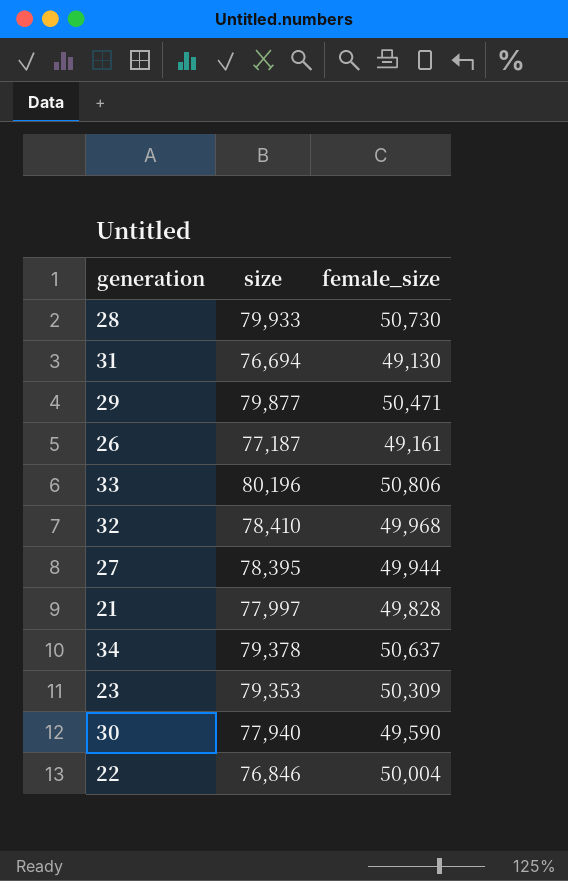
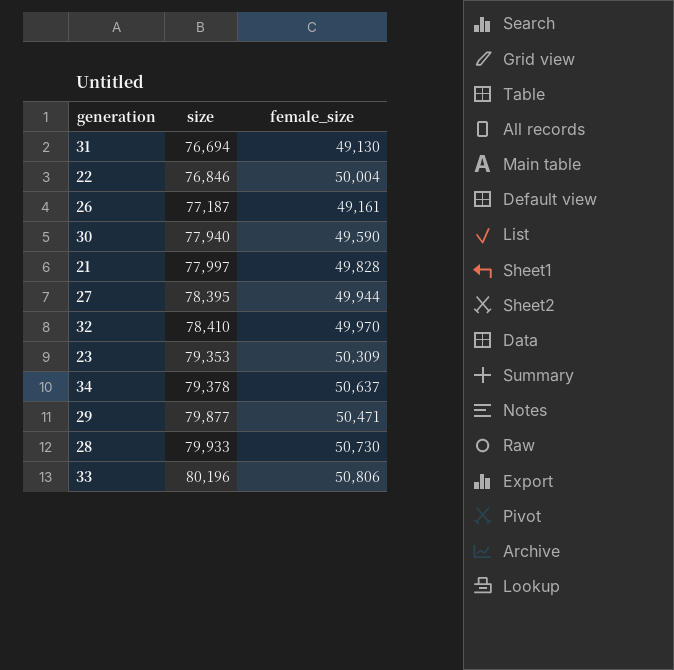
row order: none -> size ascending
32 | female_size: 49,968 -> 49,970

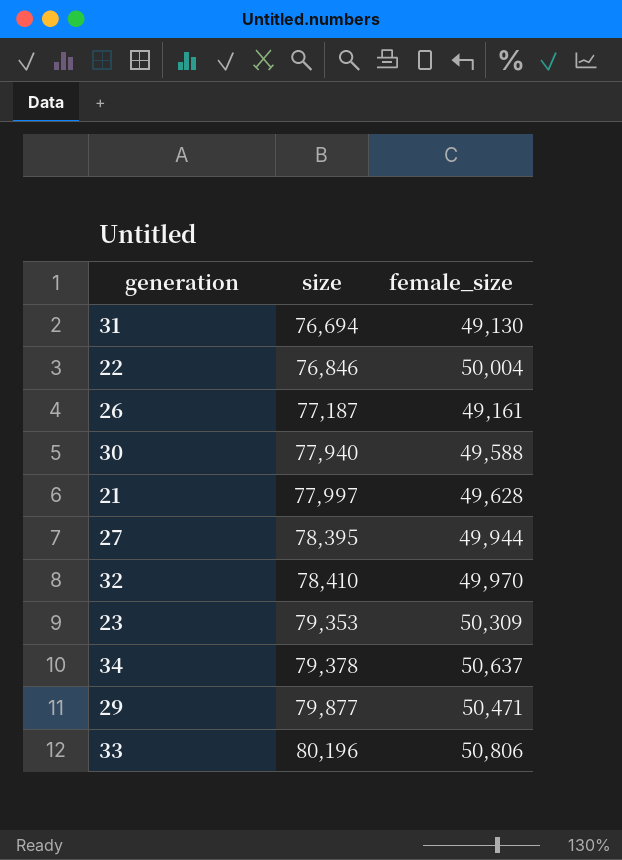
row 28: 79,933 | 50,730 -> none
30 | female_size: 49,590 -> 49,588
21 | female_size: 49,828 -> 49,628

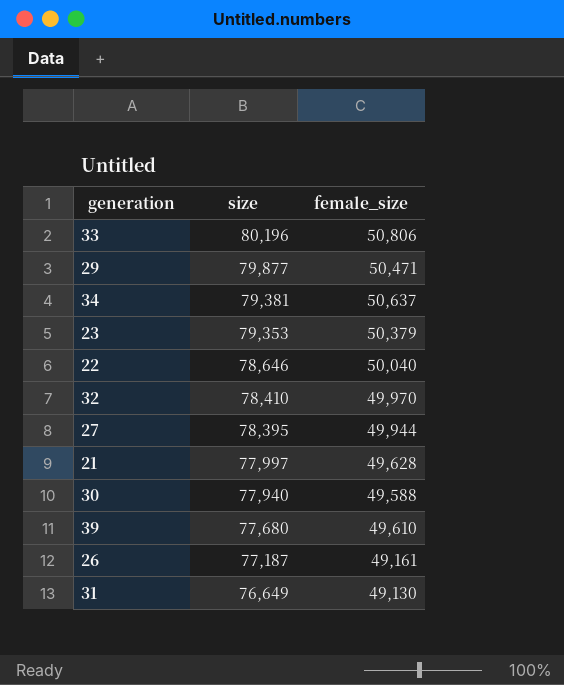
row order: size ascending -> size descending
34 | size: 79,378 -> 79,381
23 | female_size: 50,309 -> 50,379
22 | size: 76,846 -> 78,646
22 | female_size: 50,004 -> 50,040
row 39: none -> 77,680 | 49,610
31 | size: 76,694 -> 76,649

